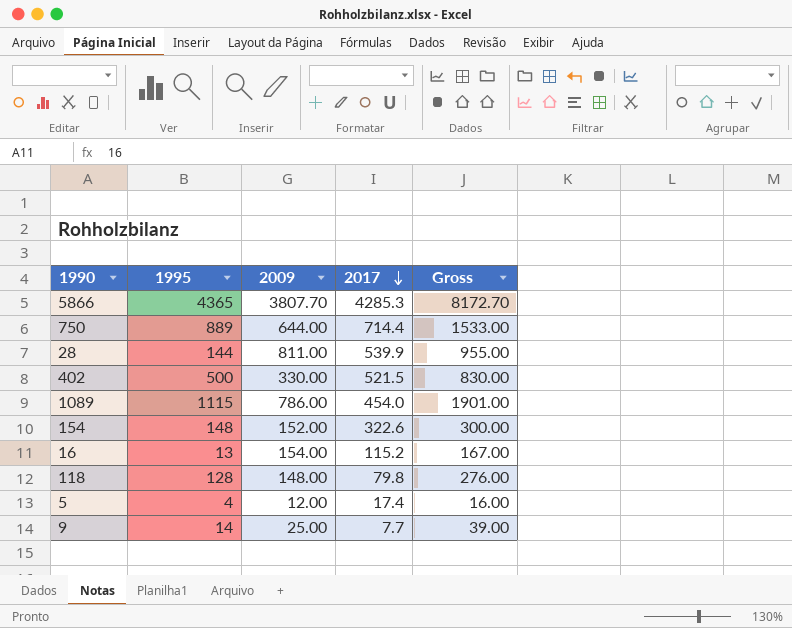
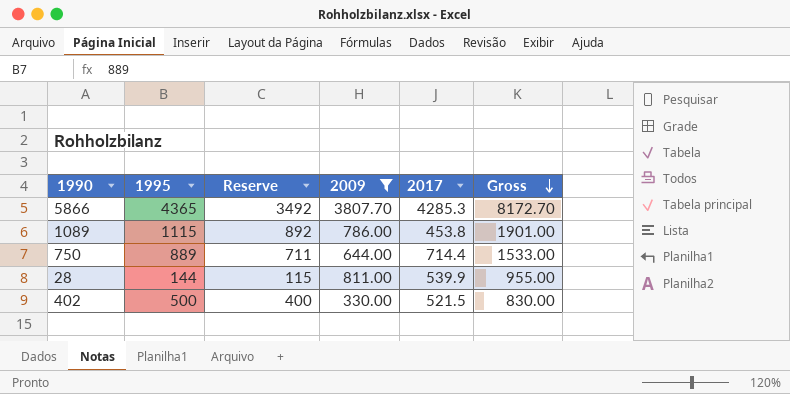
filter: none -> 2009 >= 330.00
row order: 2017 descending -> Gross descending
column Reserve | formula: none -> [1995] * 0.8
1089 | 2017: 454.0 -> 453.8

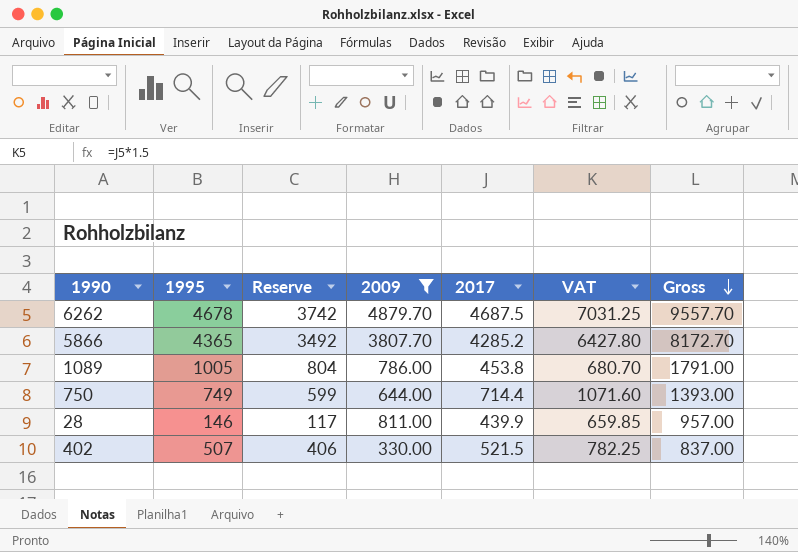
column VAT | formula: none -> [2017] * 1.5
row 6262: none -> 4678 | 3742 | 4879.70 | 4687.5 | 7031.25 | 9557.70
5866 | 2017: 4285.3 -> 4285.2
1089 | 1995: 1115 -> 1005
1089 | Reserve: 892 -> 804
1089 | Gross: 1901.00 -> 1791.00
750 | 1995: 889 -> 749
750 | Reserve: 711 -> 599
750 | Gross: 1533.00 -> 1393.00
28 | 1995: 144 -> 146
28 | Reserve: 115 -> 117
28 | 2017: 539.9 -> 439.9
28 | Gross: 955.00 -> 957.00
402 | 1995: 500 -> 507
402 | Reserve: 400 -> 406
402 | Gross: 830.00 -> 837.00

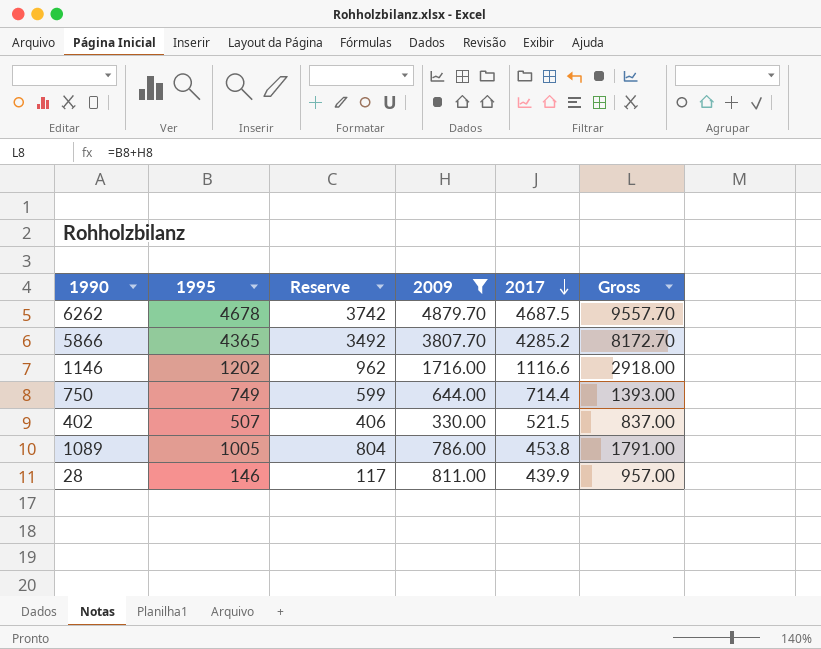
row order: Gross descending -> 2017 descending
column VAT | formula: [2017] * 1.5 -> none
row 1146: none -> 1202 | 962 | 1716.00 | 1116.6 | 2918.00

